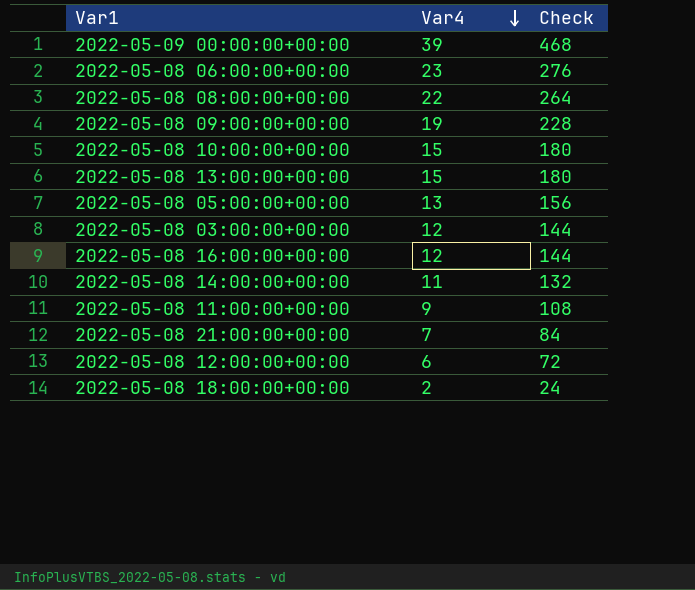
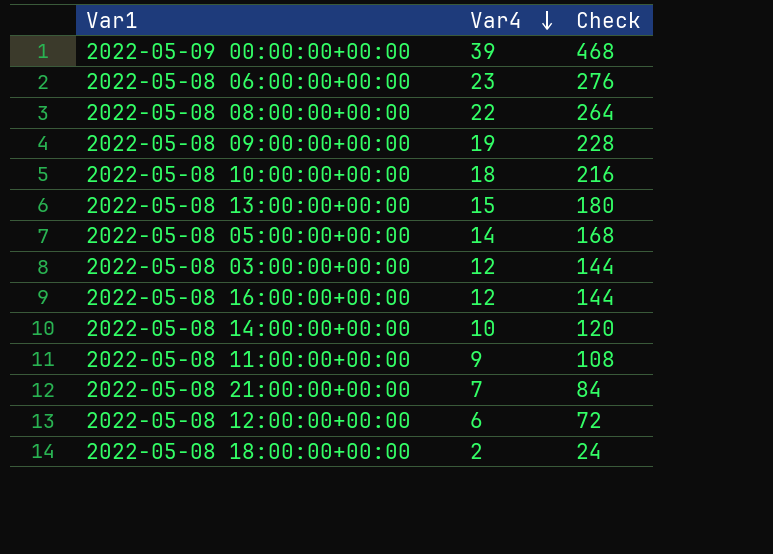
2022-05-08 10:00:00+00:00 | Var4: 15 -> 18
2022-05-08 10:00:00+00:00 | Check: 180 -> 216
2022-05-08 05:00:00+00:00 | Var4: 13 -> 14
2022-05-08 05:00:00+00:00 | Check: 156 -> 168
2022-05-08 14:00:00+00:00 | Var4: 11 -> 10
2022-05-08 14:00:00+00:00 | Check: 132 -> 120

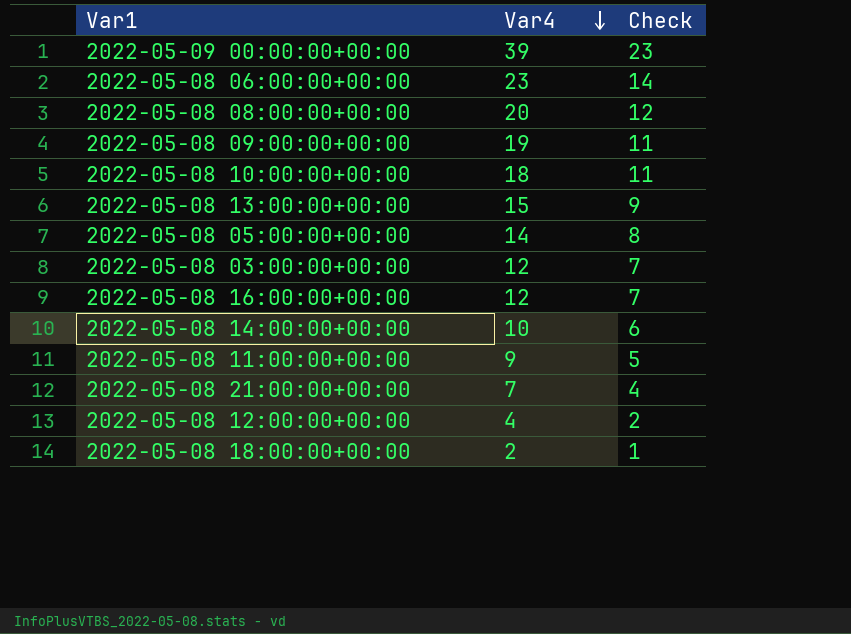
column Check | formula: [Var4] * 12 -> [Var4] * 0.6
2022-05-08 08:00:00+00:00 | Var4: 22 -> 20
2022-05-08 12:00:00+00:00 | Var4: 6 -> 4

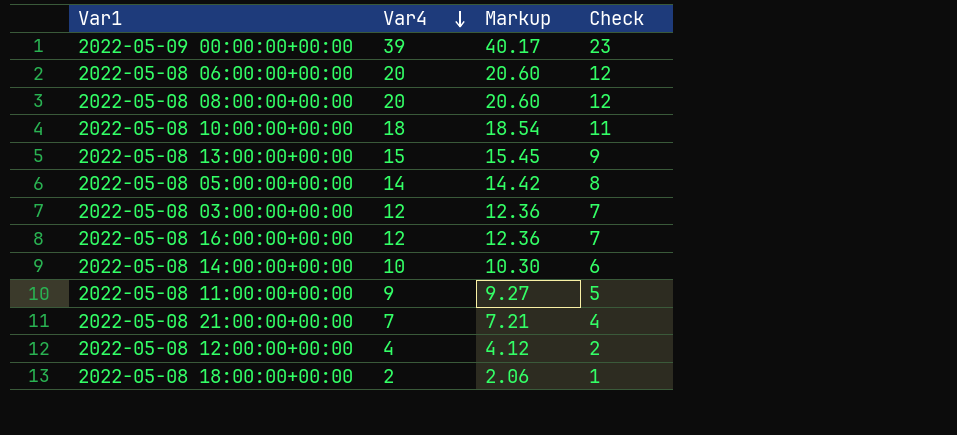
column Markup | formula: none -> [Var4] * 1.03
row 2022-05-08 09:00:00+00:00: 19 | 11 -> none
2022-05-08 06:00:00+00:00 | Var4: 23 -> 20
2022-05-08 06:00:00+00:00 | Check: 14 -> 12

